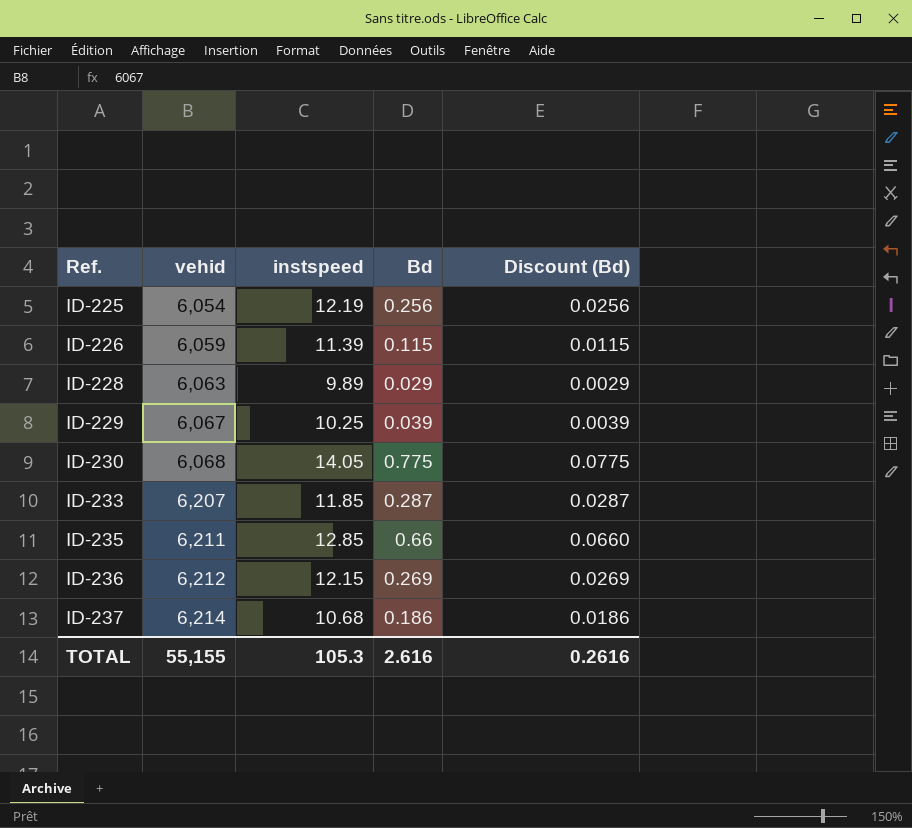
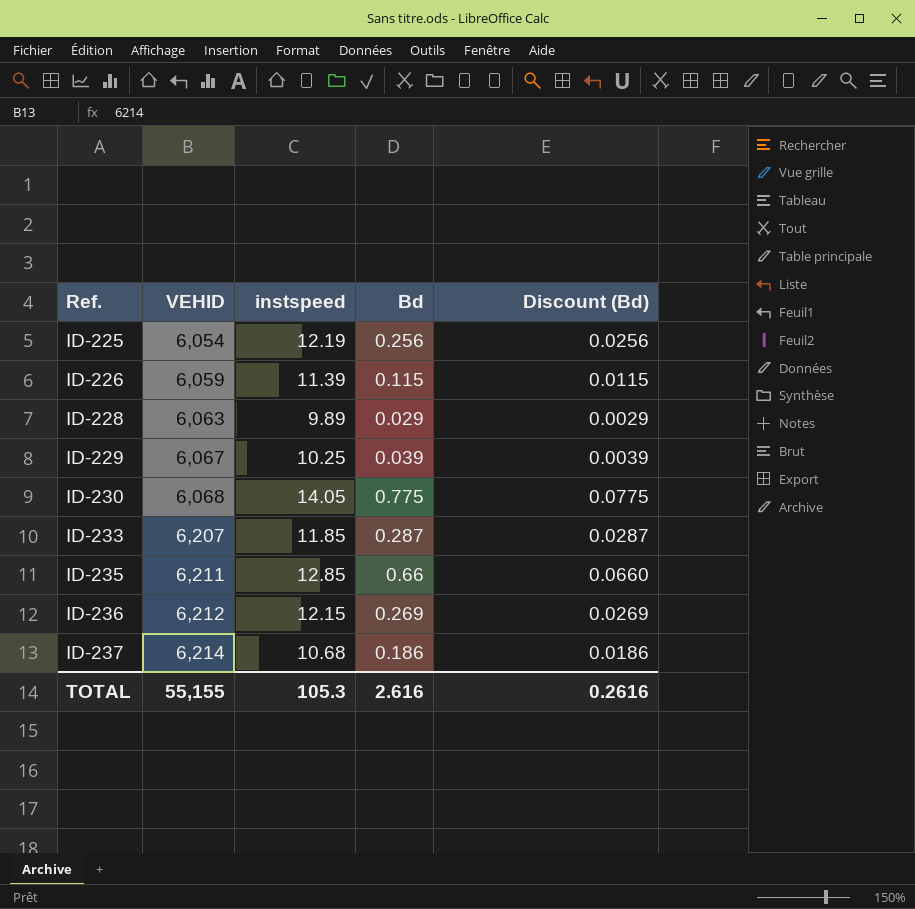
column name: vehid -> VEHID

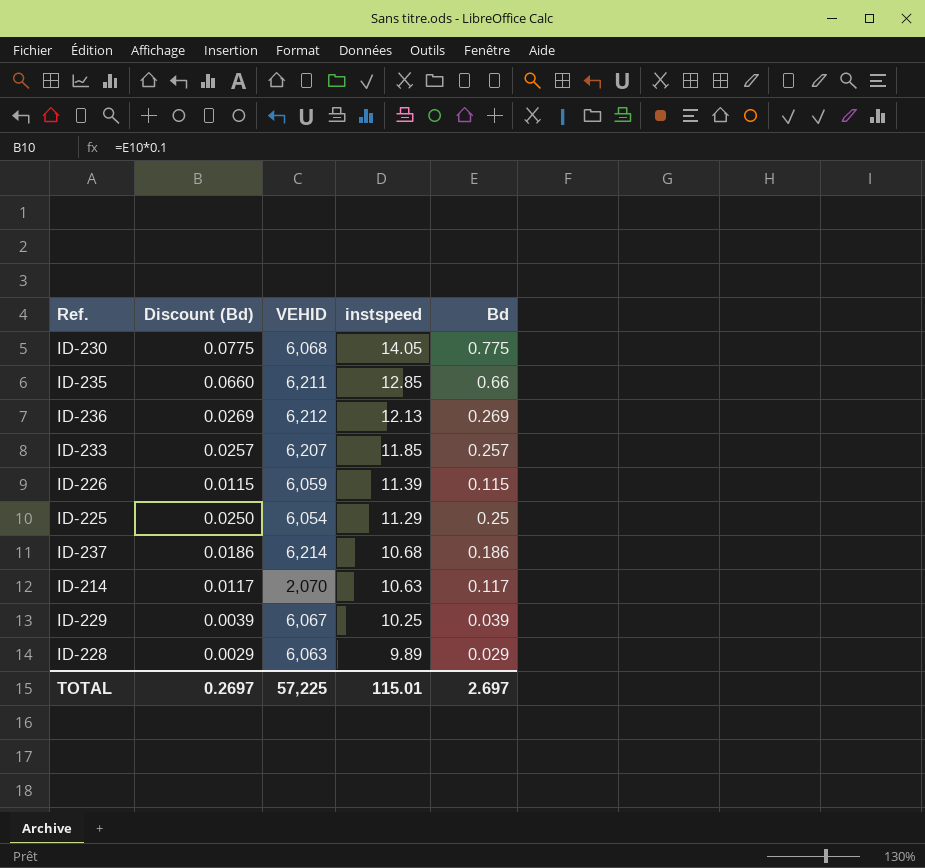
row order: Ref. ascending -> instspeed descending
column Discount (Bd) | position: 5 -> 2
ID-236 | instspeed: 12.15 -> 12.13
ID-233 | Discount (Bd): 0.0287 -> 0.0257
ID-233 | Bd: 0.287 -> 0.257
ID-225 | Discount (Bd): 0.0256 -> 0.0250
ID-225 | instspeed: 12.19 -> 11.29
ID-225 | Bd: 0.256 -> 0.25
row ID-214: none -> 0.0117 | 2,070 | 10.63 | 0.117
TOTAL | Discount (Bd): 0.2616 -> 0.2697
TOTAL | VEHID: 55,155 -> 57,225
TOTAL | instspeed: 105.3 -> 115.01
TOTAL | Bd: 2.616 -> 2.697

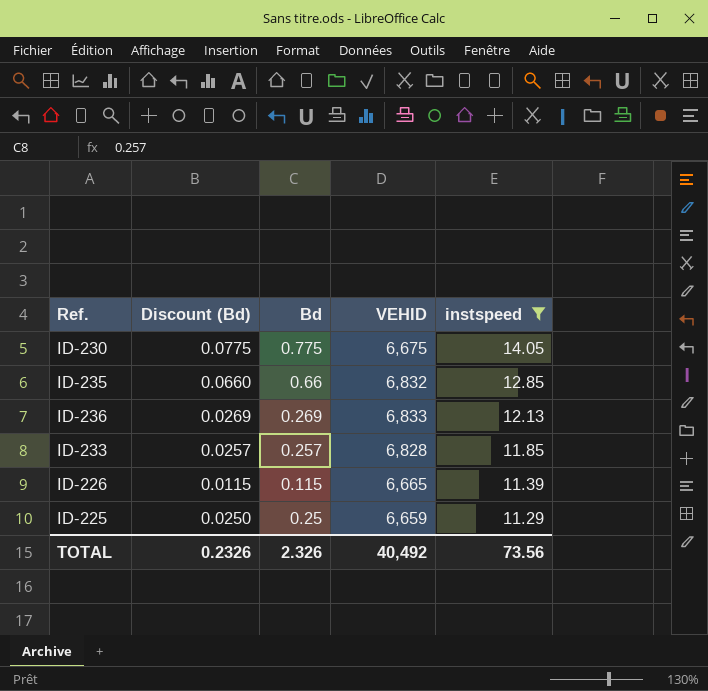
filter: none -> instspeed >= 11.29
column Bd | position: 5 -> 3
ID-230 | VEHID: 6,068 -> 6,675
ID-235 | VEHID: 6,211 -> 6,832
ID-236 | VEHID: 6,212 -> 6,833
ID-233 | VEHID: 6,207 -> 6,828
ID-226 | VEHID: 6,059 -> 6,665
ID-225 | VEHID: 6,054 -> 6,659
TOTAL | Discount (Bd): 0.2697 -> 0.2326
TOTAL | Bd: 2.697 -> 2.326
TOTAL | VEHID: 57,225 -> 40,492
TOTAL | instspeed: 115.01 -> 73.56

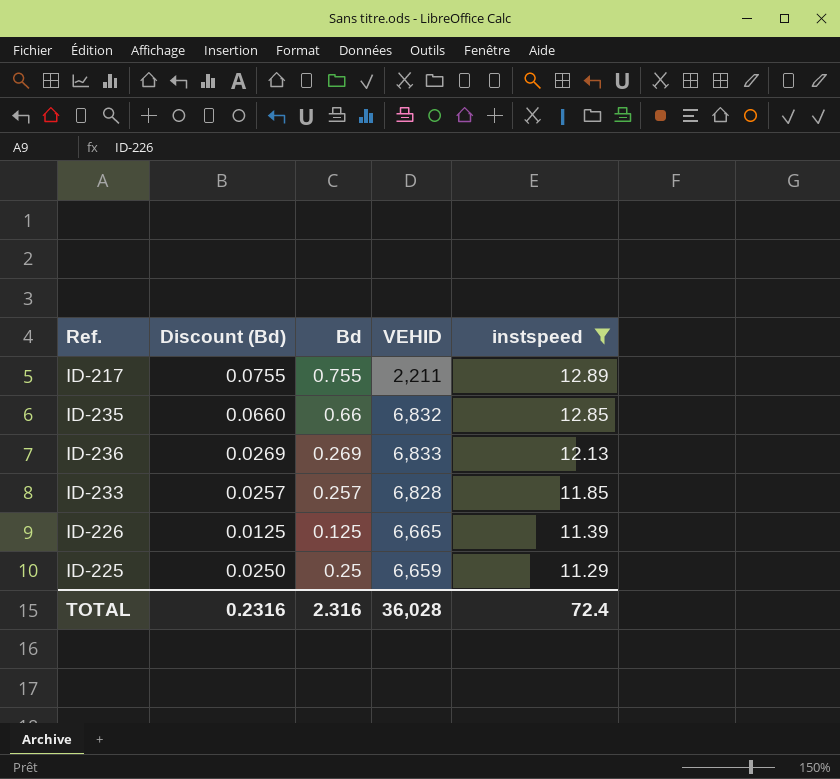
row ID-230: 0.0775 | 0.775 | 6,675 | 14.05 -> none
row ID-217: none -> 0.0755 | 0.755 | 2,211 | 12.89
ID-226 | Discount (Bd): 0.0115 -> 0.0125
ID-226 | Bd: 0.115 -> 0.125
TOTAL | Discount (Bd): 0.2326 -> 0.2316
TOTAL | Bd: 2.326 -> 2.316
TOTAL | VEHID: 40,492 -> 36,028
TOTAL | instspeed: 73.56 -> 72.4

